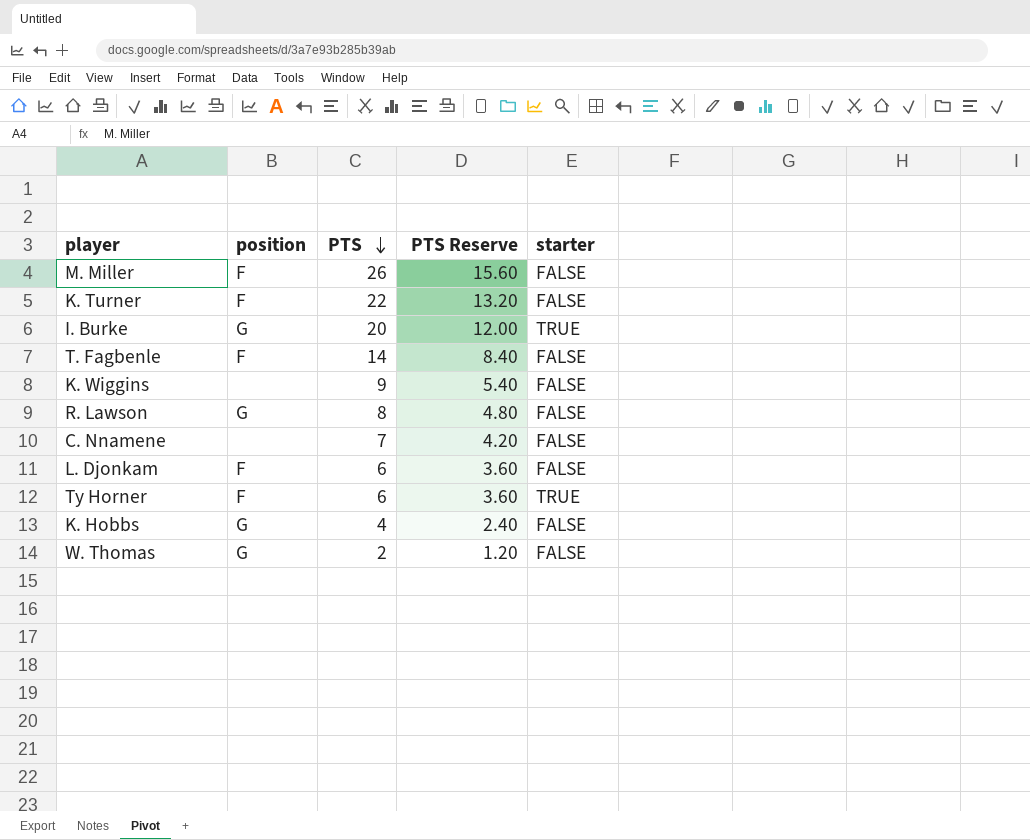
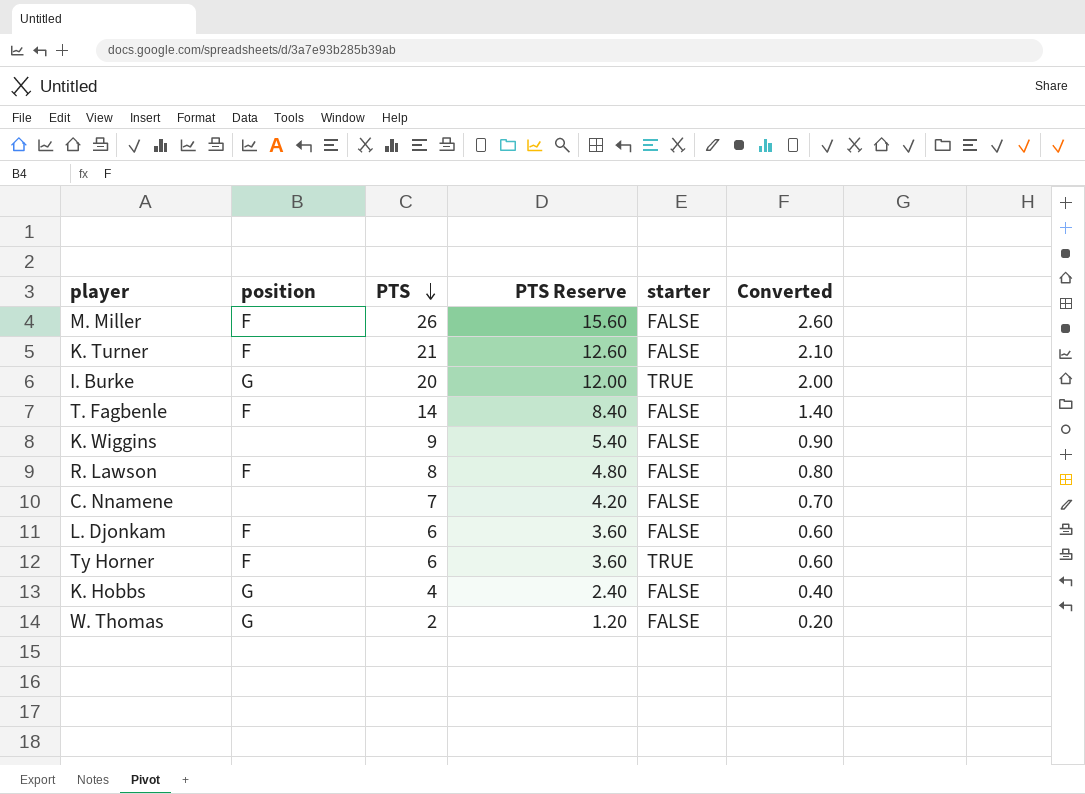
column Converted | formula: none -> [PTS] * 0.1
K. Turner | PTS: 22 -> 21
K. Turner | PTS Reserve: 13.20 -> 12.60
R. Lawson | position: G -> F

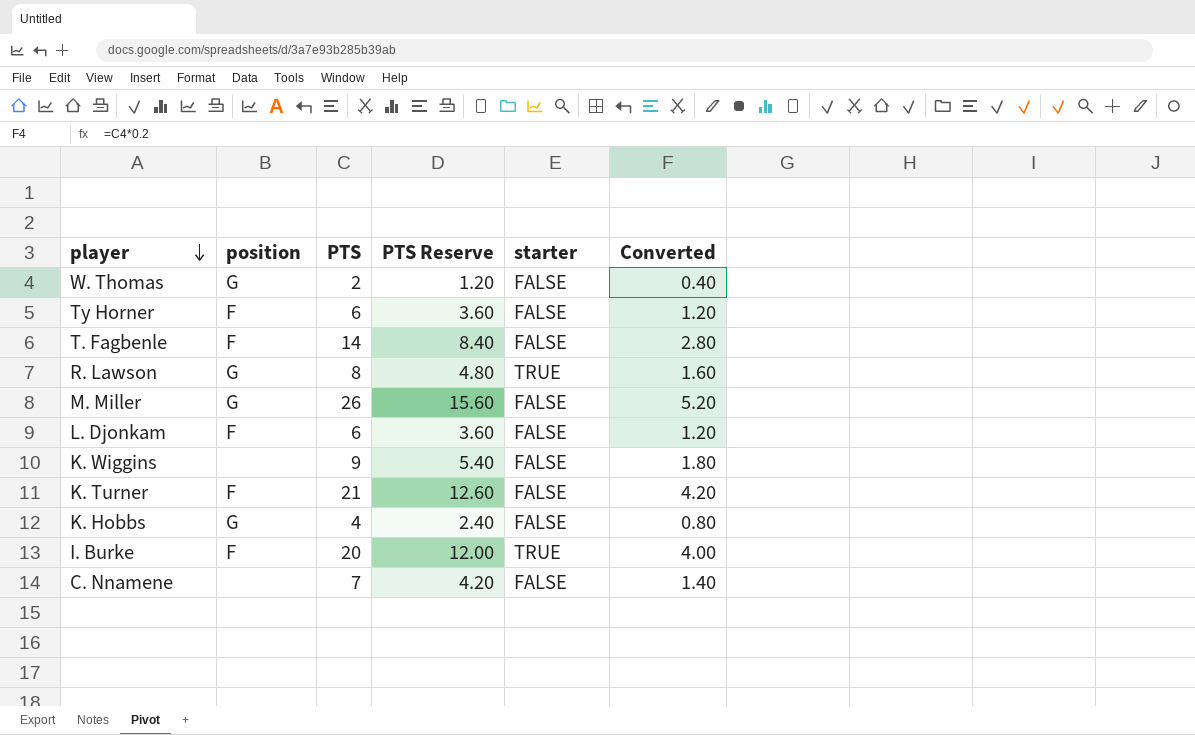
row order: PTS descending -> player descending
column Converted | formula: [PTS] * 0.1 -> [PTS] * 0.2
Ty Horner | starter: TRUE -> FALSE
R. Lawson | position: F -> G
R. Lawson | starter: FALSE -> TRUE
M. Miller | position: F -> G
I. Burke | position: G -> F

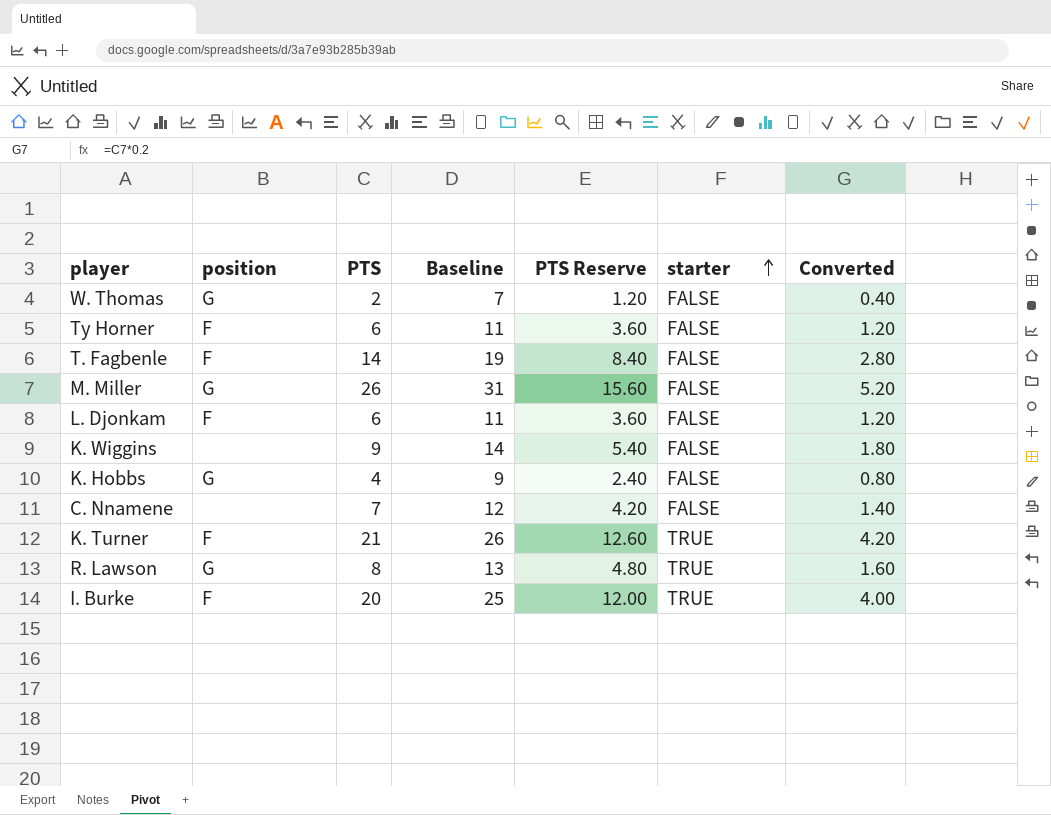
row order: player descending -> starter ascending
column Baseline | formula: none -> [PTS] + 5
K. Turner | starter: FALSE -> TRUE

